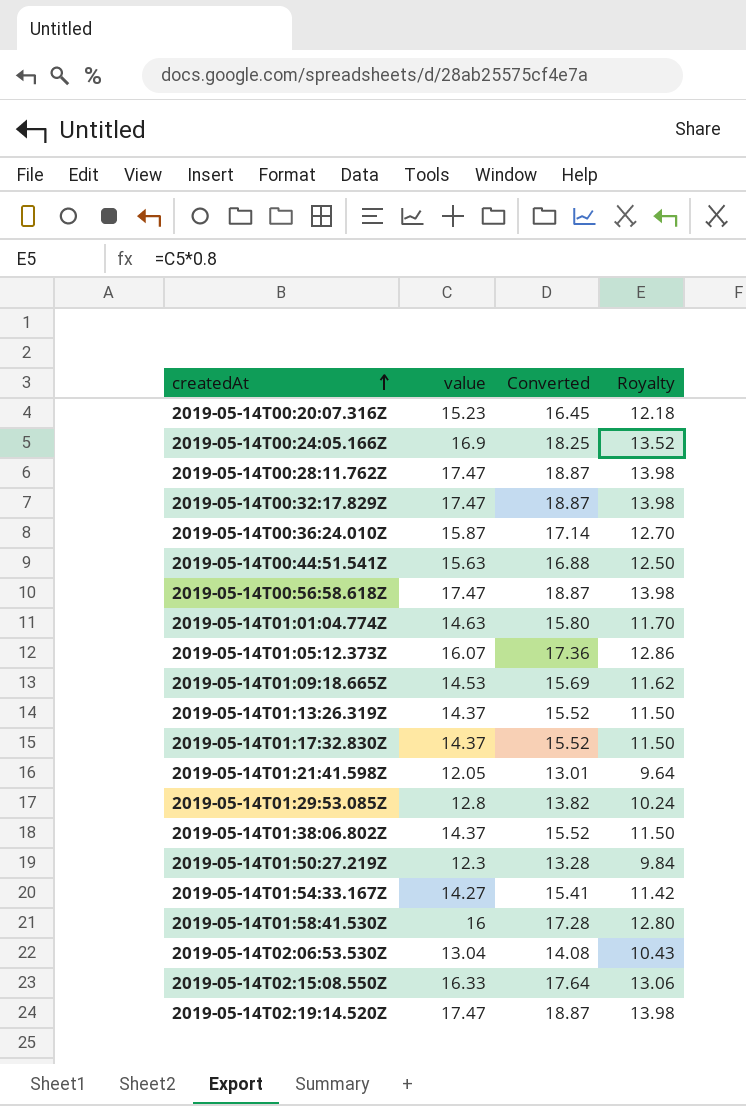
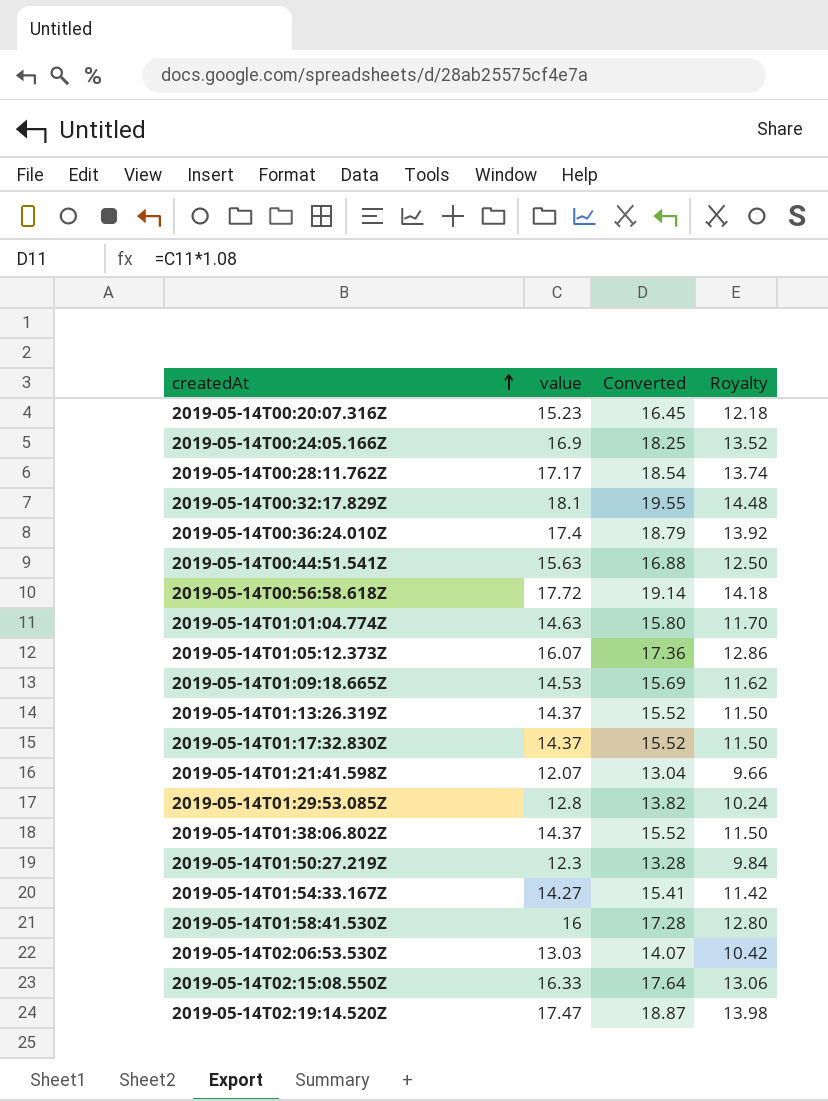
2019-05-14T00:28:11.762Z | value: 17.47 -> 17.17
2019-05-14T00:28:11.762Z | Converted: 18.87 -> 18.54
2019-05-14T00:28:11.762Z | Royalty: 13.98 -> 13.74
2019-05-14T00:32:17.829Z | value: 17.47 -> 18.1
2019-05-14T00:32:17.829Z | Converted: 18.87 -> 19.55
2019-05-14T00:32:17.829Z | Royalty: 13.98 -> 14.48
2019-05-14T00:36:24.010Z | value: 15.87 -> 17.4
2019-05-14T00:36:24.010Z | Converted: 17.14 -> 18.79
2019-05-14T00:36:24.010Z | Royalty: 12.70 -> 13.92
2019-05-14T00:56:58.618Z | value: 17.47 -> 17.72
2019-05-14T00:56:58.618Z | Converted: 18.87 -> 19.14
2019-05-14T00:56:58.618Z | Royalty: 13.98 -> 14.18
2019-05-14T01:21:41.598Z | value: 12.05 -> 12.07
2019-05-14T01:21:41.598Z | Converted: 13.01 -> 13.04
2019-05-14T01:21:41.598Z | Royalty: 9.64 -> 9.66
2019-05-14T02:06:53.530Z | value: 13.04 -> 13.03
2019-05-14T02:06:53.530Z | Converted: 14.08 -> 14.07
2019-05-14T02:06:53.530Z | Royalty: 10.43 -> 10.42

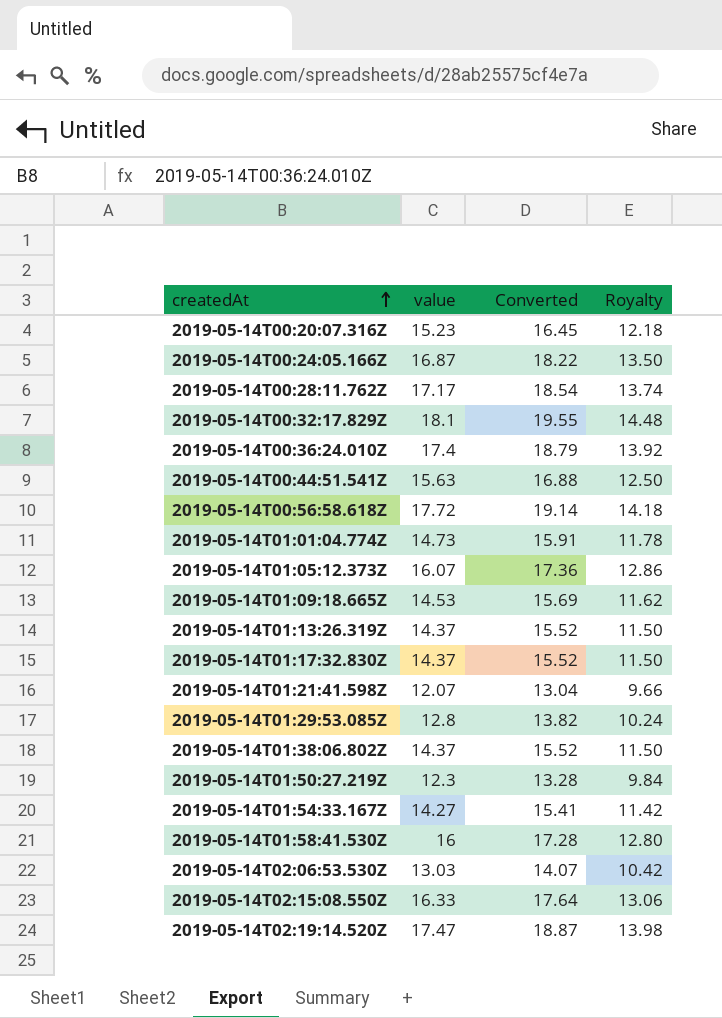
2019-05-14T00:24:05.166Z | value: 16.9 -> 16.87
2019-05-14T00:24:05.166Z | Converted: 18.25 -> 18.22
2019-05-14T00:24:05.166Z | Royalty: 13.52 -> 13.50
2019-05-14T01:01:04.774Z | value: 14.63 -> 14.73
2019-05-14T01:01:04.774Z | Converted: 15.80 -> 15.91
2019-05-14T01:01:04.774Z | Royalty: 11.70 -> 11.78

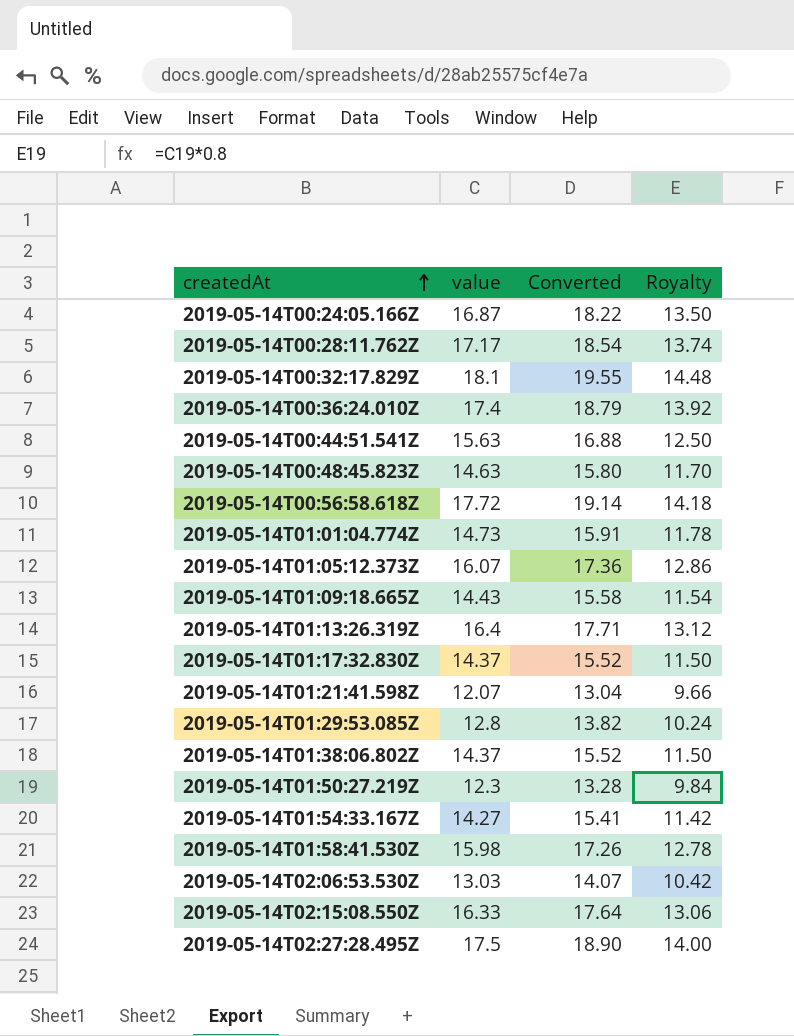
row 2019-05-14T00:20:07.316Z: 15.23 | 16.45 | 12.18 -> none
row 2019-05-14T02:19:14.520Z: 17.47 | 18.87 | 13.98 -> none
row 2019-05-14T00:48:45.823Z: none -> 14.63 | 15.80 | 11.70
2019-05-14T01:09:18.665Z | value: 14.53 -> 14.43
2019-05-14T01:09:18.665Z | Converted: 15.69 -> 15.58
2019-05-14T01:09:18.665Z | Royalty: 11.62 -> 11.54
2019-05-14T01:13:26.319Z | value: 14.37 -> 16.4
2019-05-14T01:13:26.319Z | Converted: 15.52 -> 17.71
2019-05-14T01:13:26.319Z | Royalty: 11.50 -> 13.12
2019-05-14T01:58:41.530Z | value: 16 -> 15.98
2019-05-14T01:58:41.530Z | Converted: 17.28 -> 17.26
2019-05-14T01:58:41.530Z | Royalty: 12.80 -> 12.78
row 2019-05-14T02:27:28.495Z: none -> 17.5 | 18.90 | 14.00

